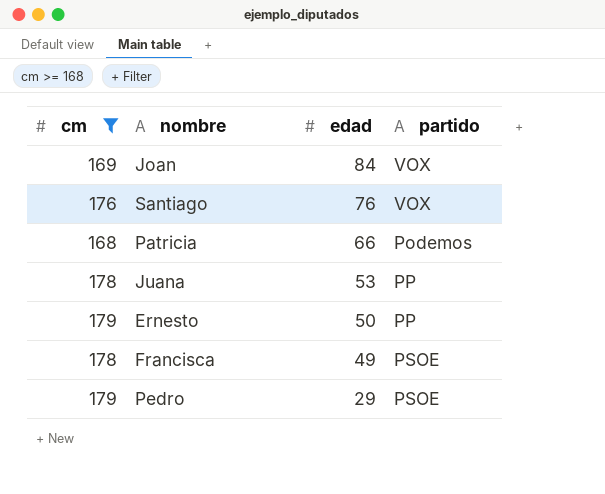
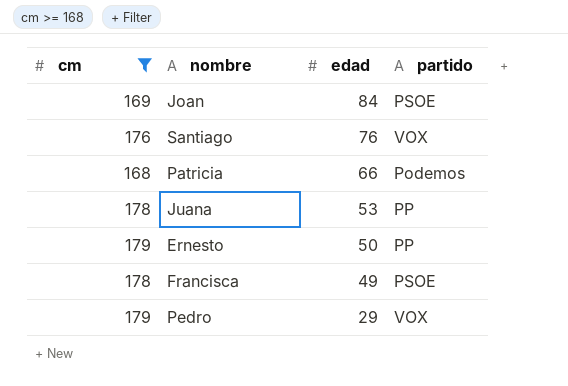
Joan | partido: VOX -> PSOE
Pedro | partido: PSOE -> VOX

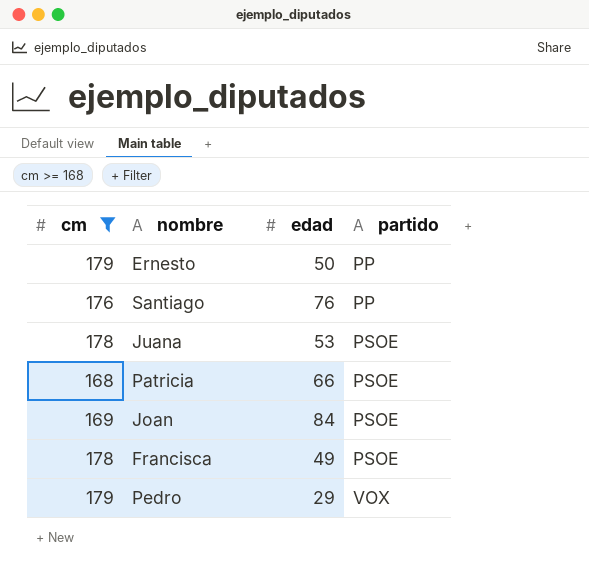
row order: edad descending -> partido ascending
Santiago | partido: VOX -> PP
Juana | partido: PP -> PSOE
Patricia | partido: Podemos -> PSOE

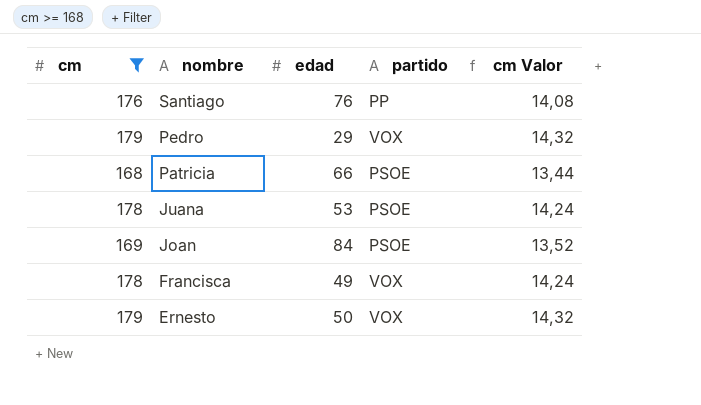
row order: partido ascending -> nombre descending
column cm Valor | formula: none -> [cm] * 0,08
Francisca | partido: PSOE -> VOX
Ernesto | partido: PP -> VOX

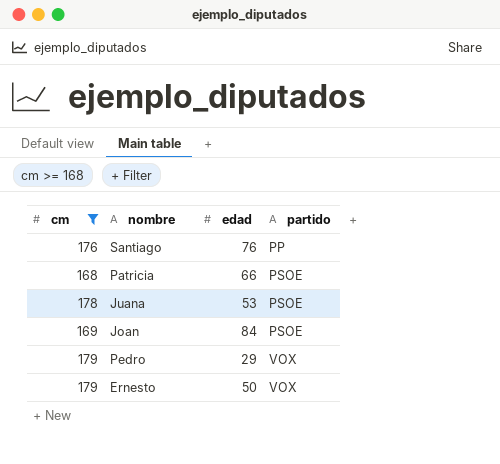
row order: nombre descending -> partido ascending
column cm Valor | formula: [cm] * 0,08 -> none
row Francisca: 178 | 49 | VOX | 14,24 -> none

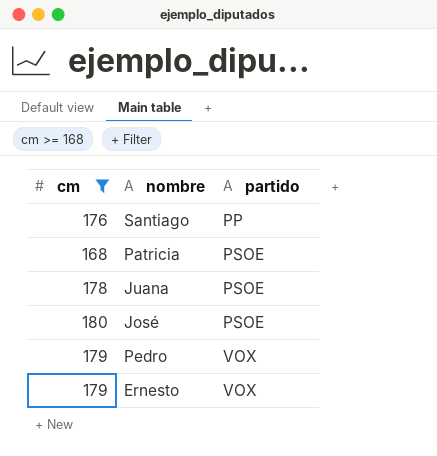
column edad | position: 3 -> none
row Joan: 169 | 84 | PSOE -> none
row José: none -> 180 | PSOE

